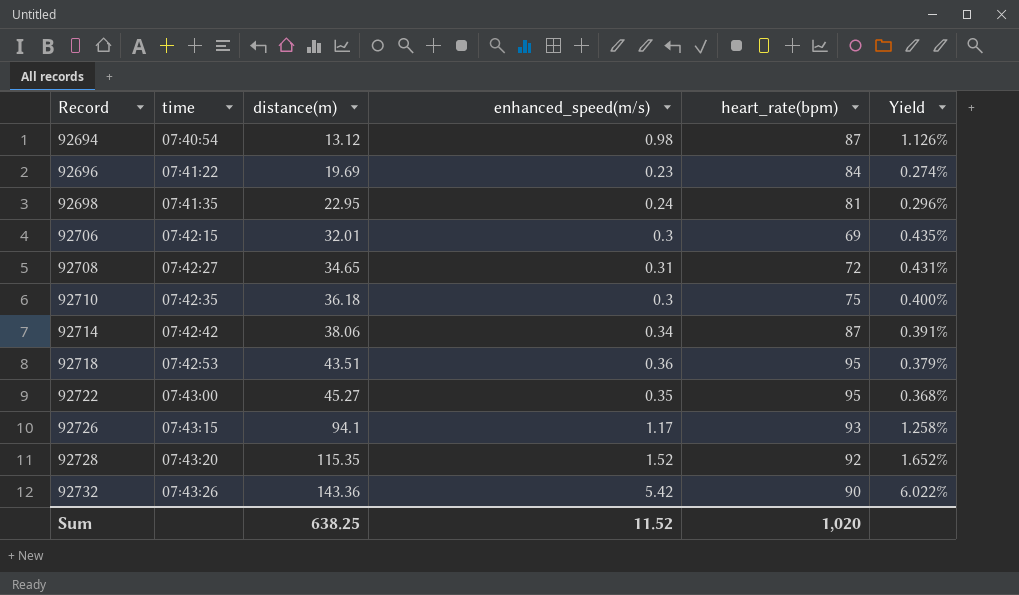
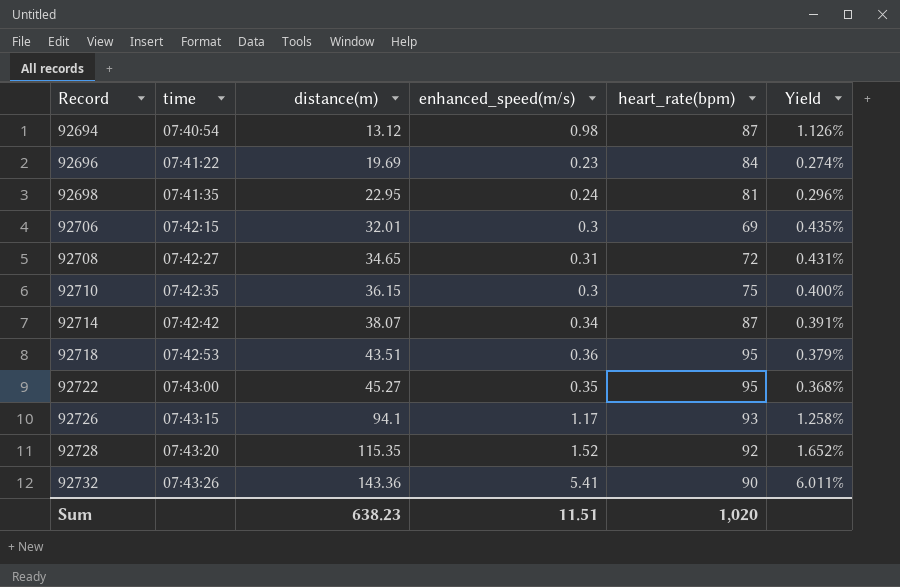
92710 | distance(m): 36.18 -> 36.15
92714 | distance(m): 38.06 -> 38.07
92732 | enhanced_speed(m/s): 5.42 -> 5.41
92732 | Yield: 6.022% -> 6.011%
Sum | distance(m): 638.25 -> 638.23
Sum | enhanced_speed(m/s): 11.52 -> 11.51

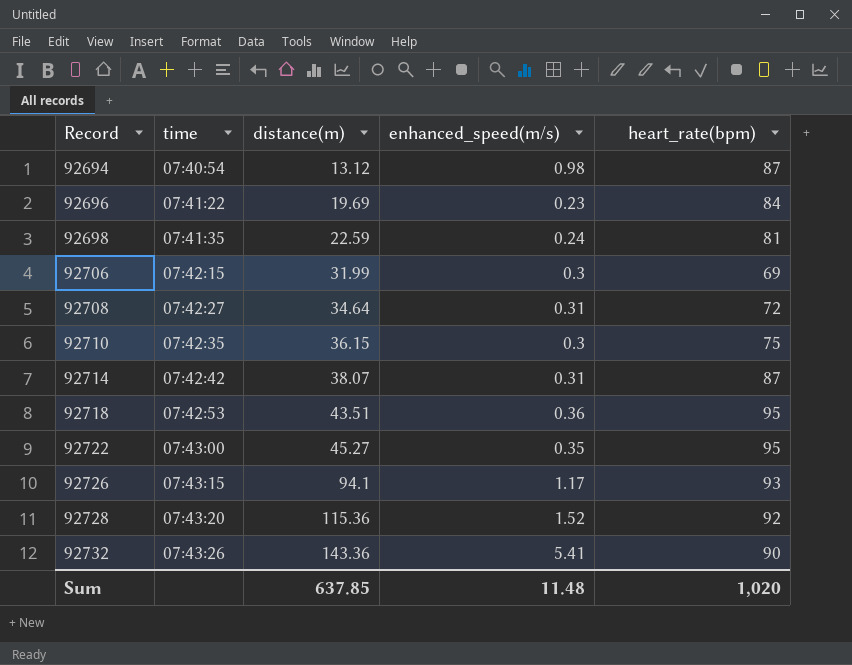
column Yield | formula: [enhanced_speed(m/s)] / [heart_rate(bpm)] -> none
92698 | distance(m): 22.95 -> 22.59
92706 | distance(m): 32.01 -> 31.99
92708 | distance(m): 34.65 -> 34.64
92714 | enhanced_speed(m/s): 0.34 -> 0.31
92728 | distance(m): 115.35 -> 115.36
Sum | distance(m): 638.23 -> 637.85
Sum | enhanced_speed(m/s): 11.51 -> 11.48

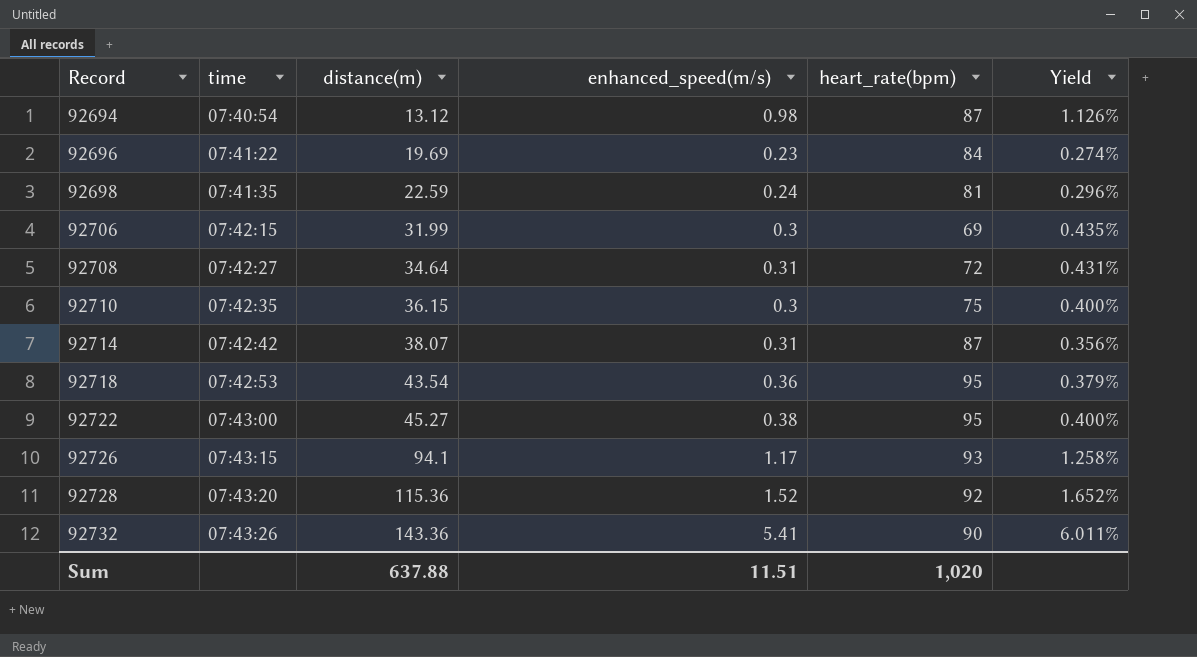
column Yield | formula: none -> [enhanced_speed(m/s)] / [heart_rate(bpm)]
92718 | distance(m): 43.51 -> 43.54
92722 | enhanced_speed(m/s): 0.35 -> 0.38
Sum | distance(m): 637.85 -> 637.88
Sum | enhanced_speed(m/s): 11.48 -> 11.51

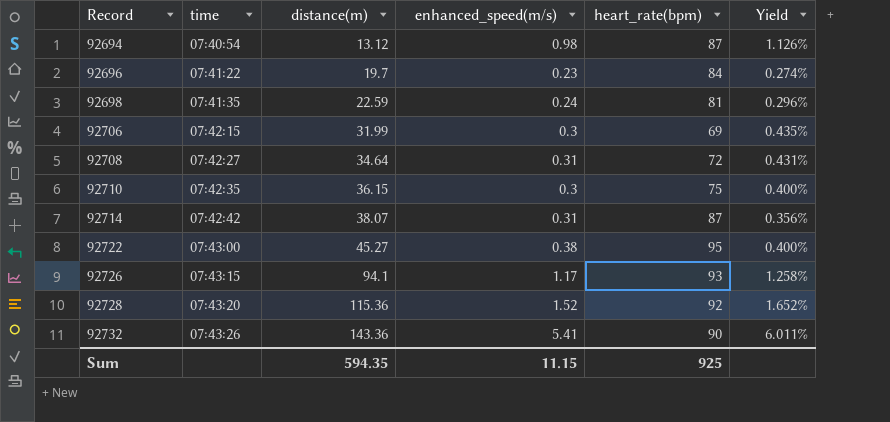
row 92718: 07:42:53 | 43.54 | 0.36 | 95 | 0.379% -> none
92696 | distance(m): 19.69 -> 19.7
Sum | distance(m): 637.88 -> 594.35
Sum | enhanced_speed(m/s): 11.51 -> 11.15
Sum | heart_rate(bpm): 1,020 -> 925

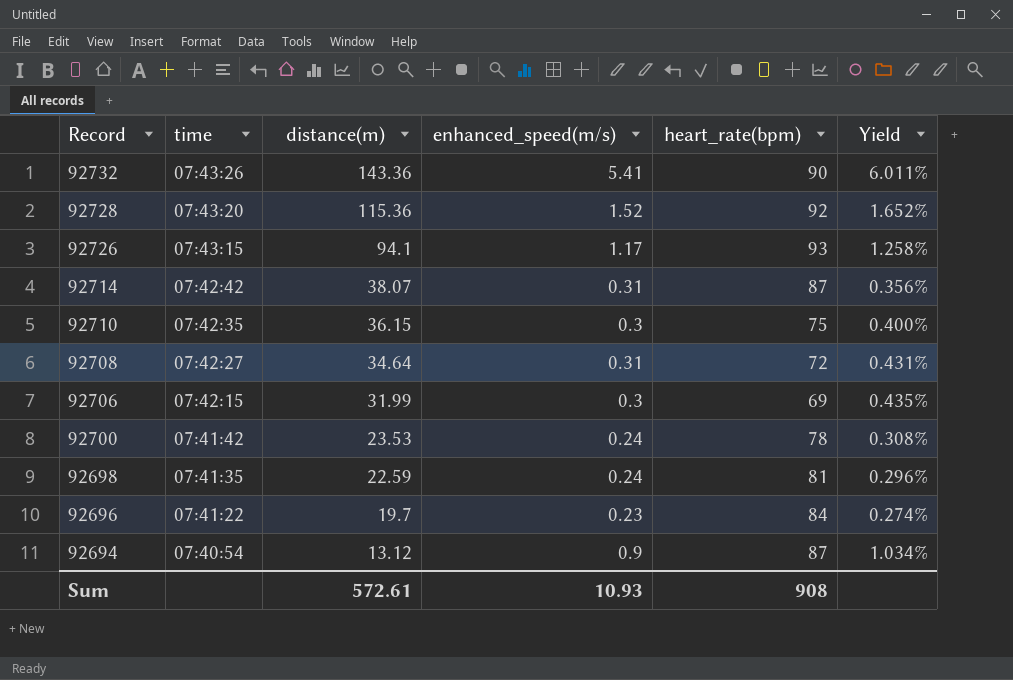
row order: Record ascending -> Record descending
row 92722: 07:43:00 | 45.27 | 0.38 | 95 | 0.400% -> none
row 92700: none -> 07:41:42 | 23.53 | 0.24 | 78 | 0.308%
92694 | enhanced_speed(m/s): 0.98 -> 0.9
92694 | Yield: 1.126% -> 1.034%
Sum | distance(m): 594.35 -> 572.61
Sum | enhanced_speed(m/s): 11.15 -> 10.93
Sum | heart_rate(bpm): 925 -> 908

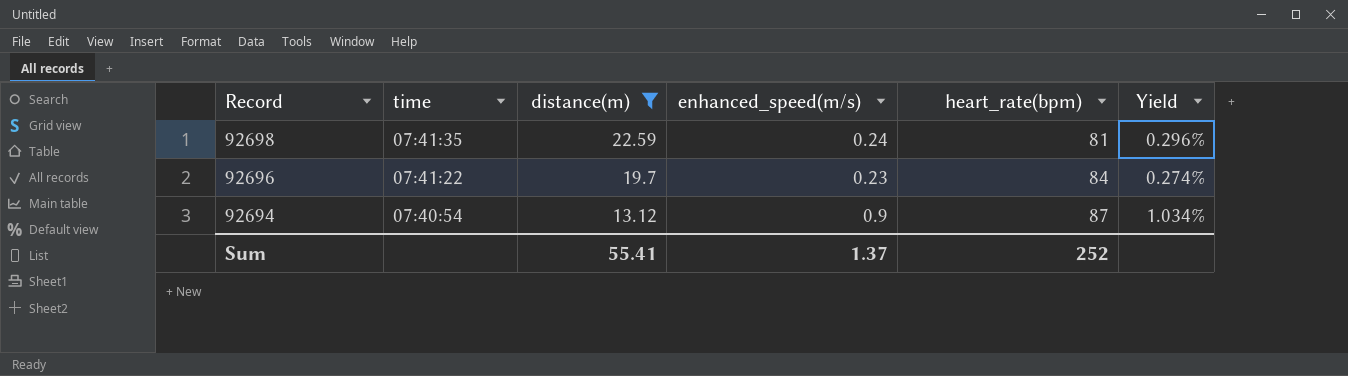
filter: none -> distance(m) <= 22.59
Sum | distance(m): 572.61 -> 55.41
Sum | enhanced_speed(m/s): 10.93 -> 1.37
Sum | heart_rate(bpm): 908 -> 252

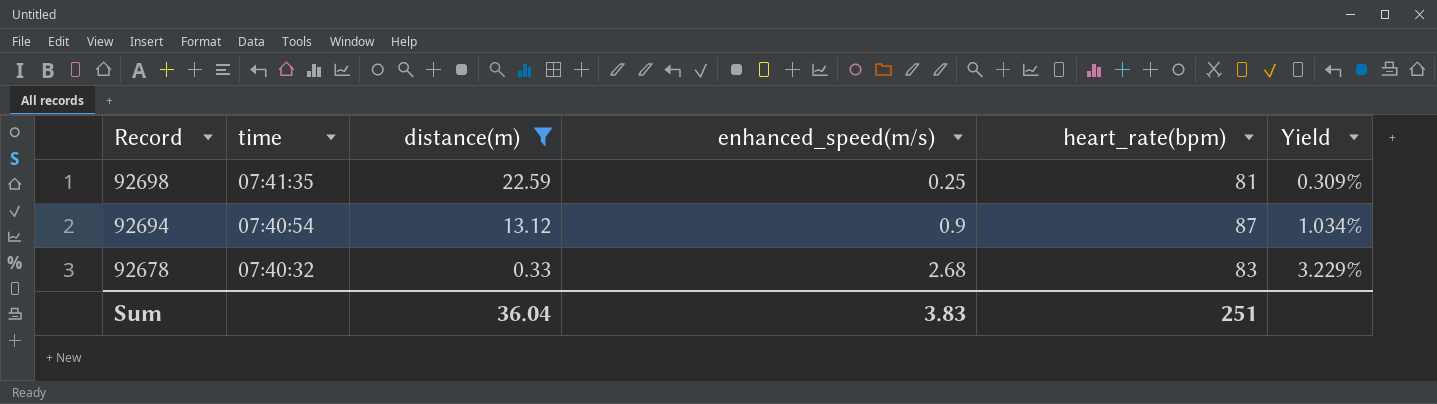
row 92696: 07:41:22 | 19.7 | 0.23 | 84 | 0.274% -> none
92698 | enhanced_speed(m/s): 0.24 -> 0.25
92698 | Yield: 0.296% -> 0.309%
row 92678: none -> 07:40:32 | 0.33 | 2.68 | 83 | 3.229%
Sum | distance(m): 55.41 -> 36.04
Sum | enhanced_speed(m/s): 1.37 -> 3.83
Sum | heart_rate(bpm): 252 -> 251

